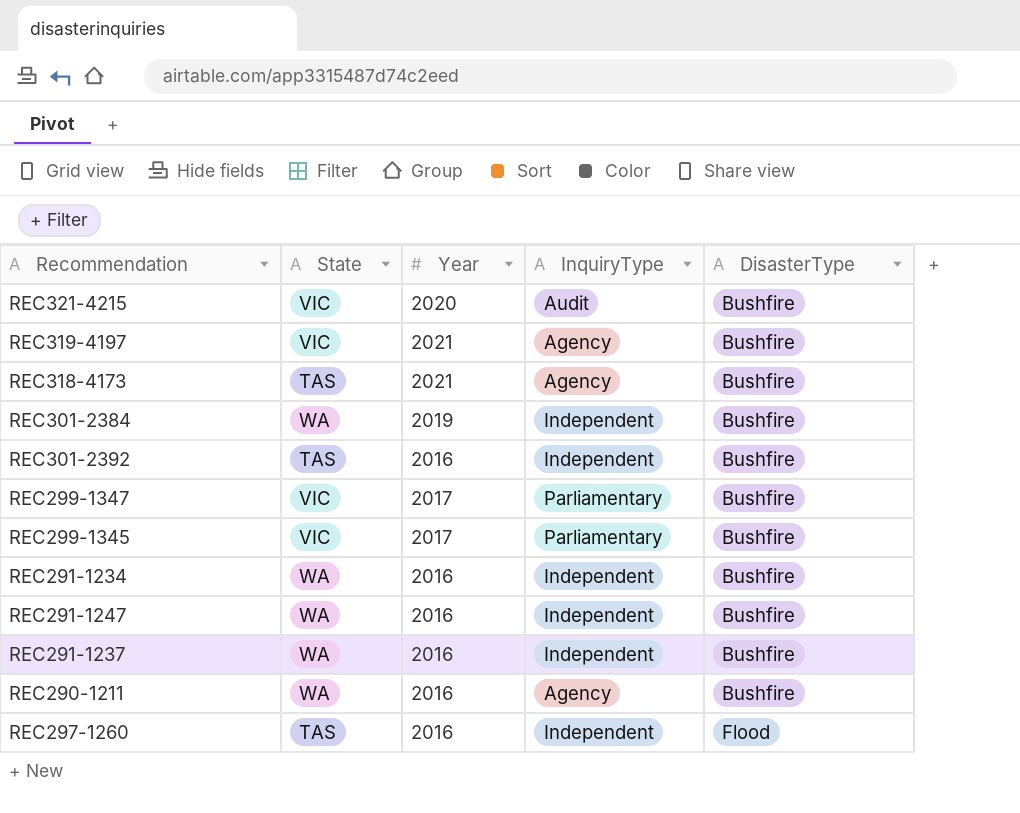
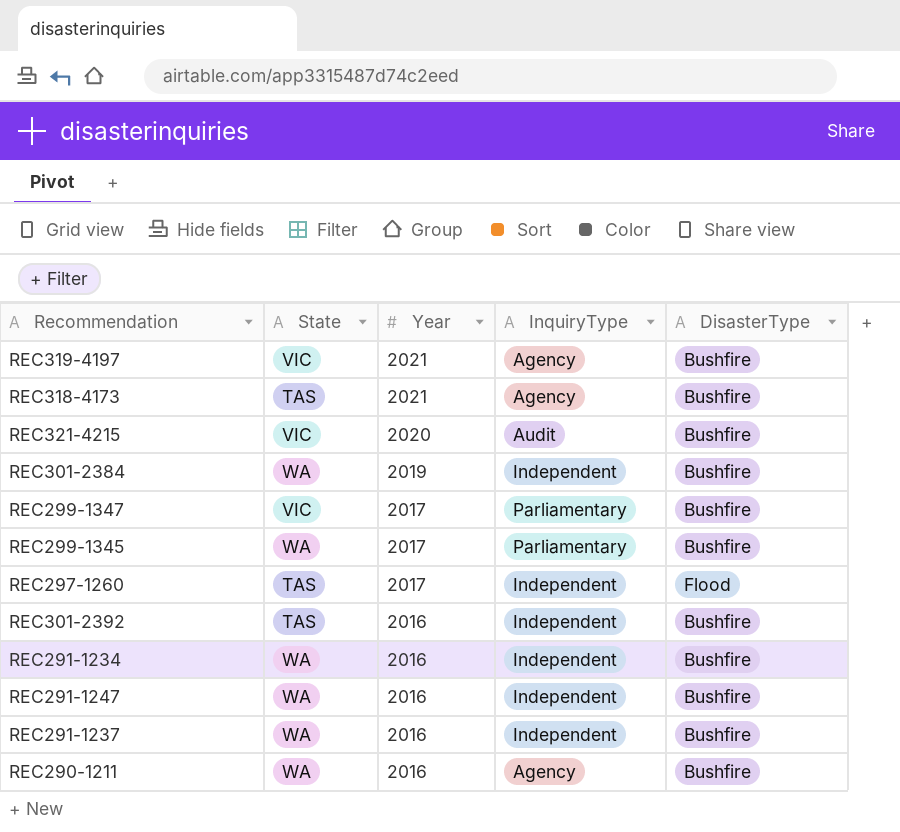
row order: DisasterType ascending -> Year descending
REC299-1345 | State: VIC -> WA
REC297-1260 | Year: 2016 -> 2017

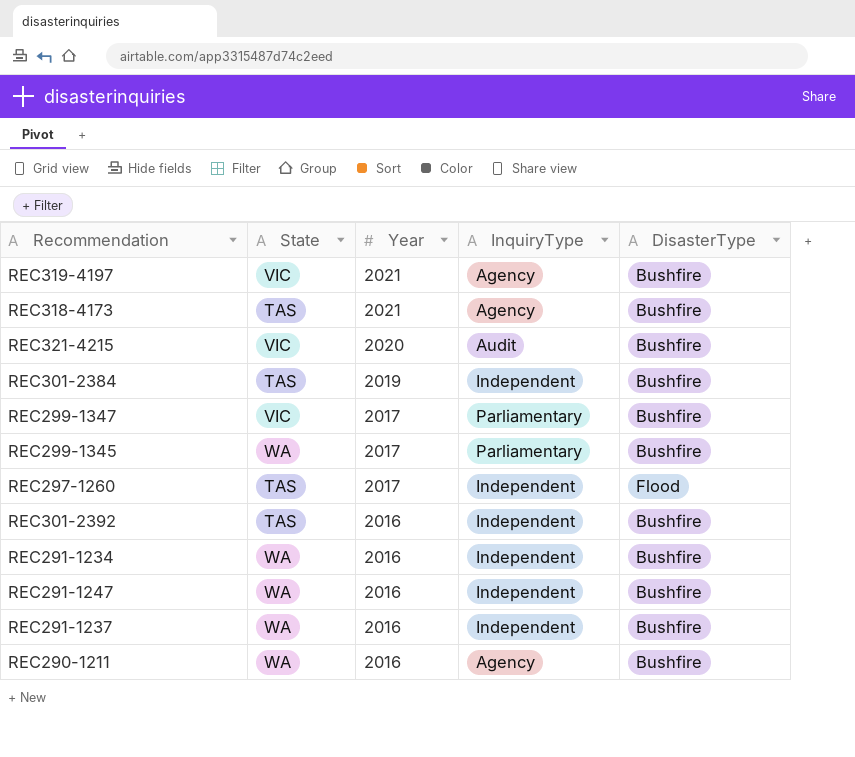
REC301-2384 | State: WA -> TAS

